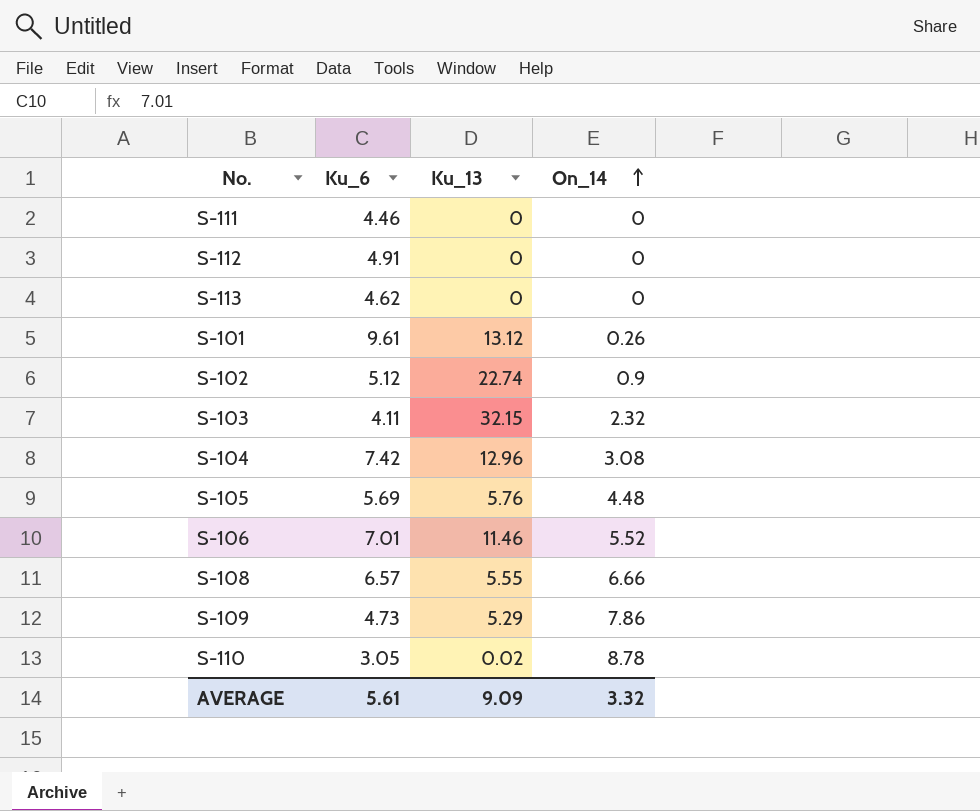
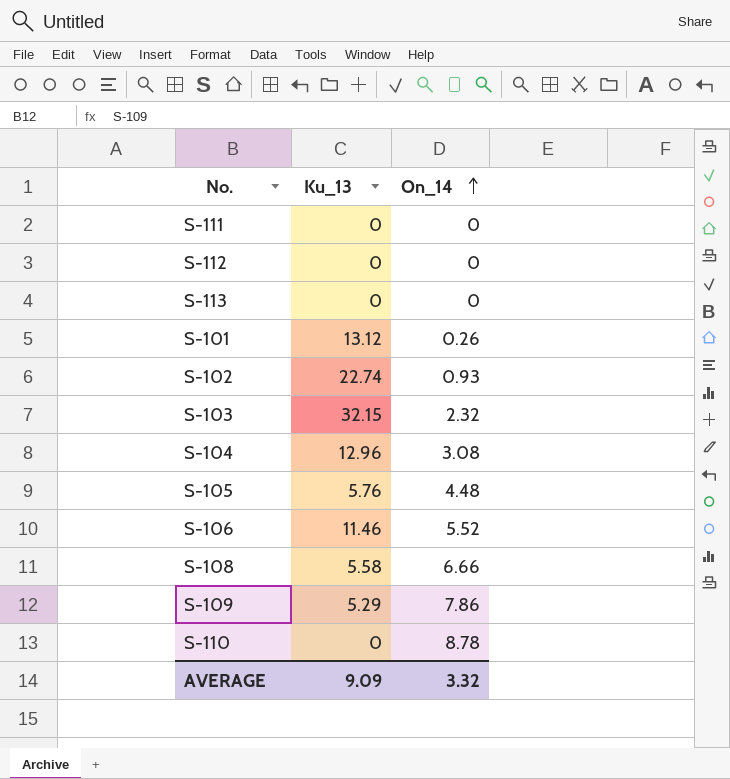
column Ku_6 | position: 2 -> none
S-102 | On_14: 0.9 -> 0.93
S-108 | Ku_13: 5.55 -> 5.58
S-110 | Ku_13: 0.02 -> 0

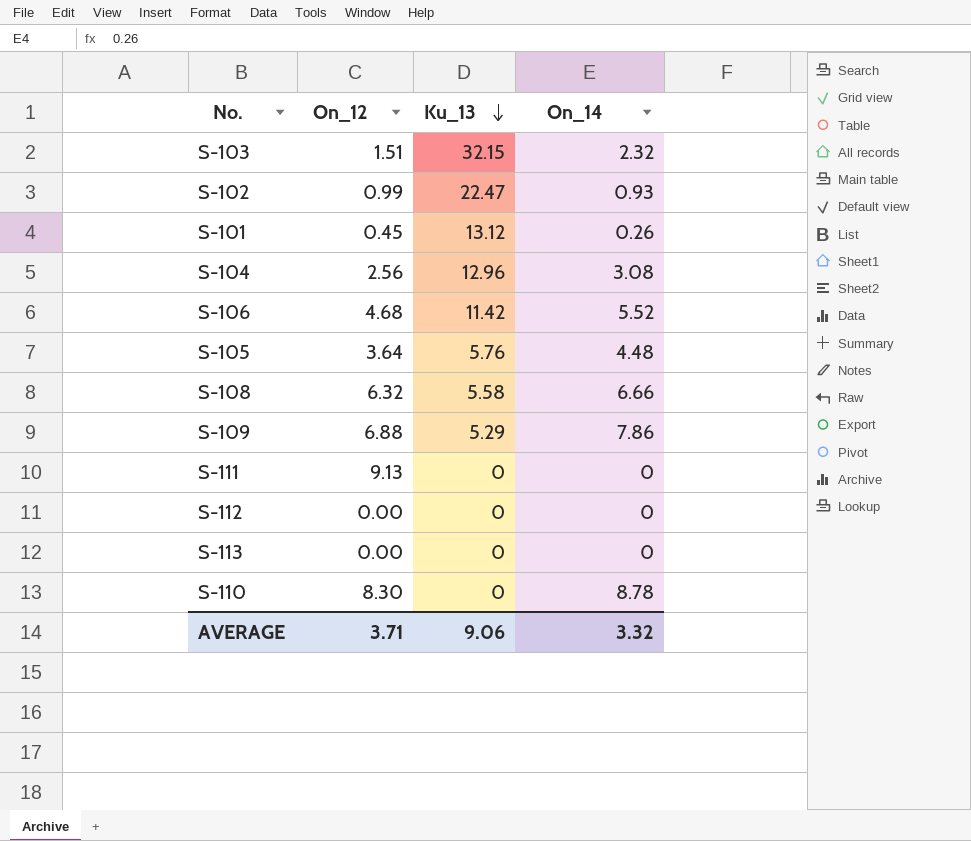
row order: On_14 ascending -> Ku_13 descending
column On_12 | position: none -> 2
S-102 | Ku_13: 22.74 -> 22.47
S-106 | Ku_13: 11.46 -> 11.42
AVERAGE | Ku_13: 9.09 -> 9.06

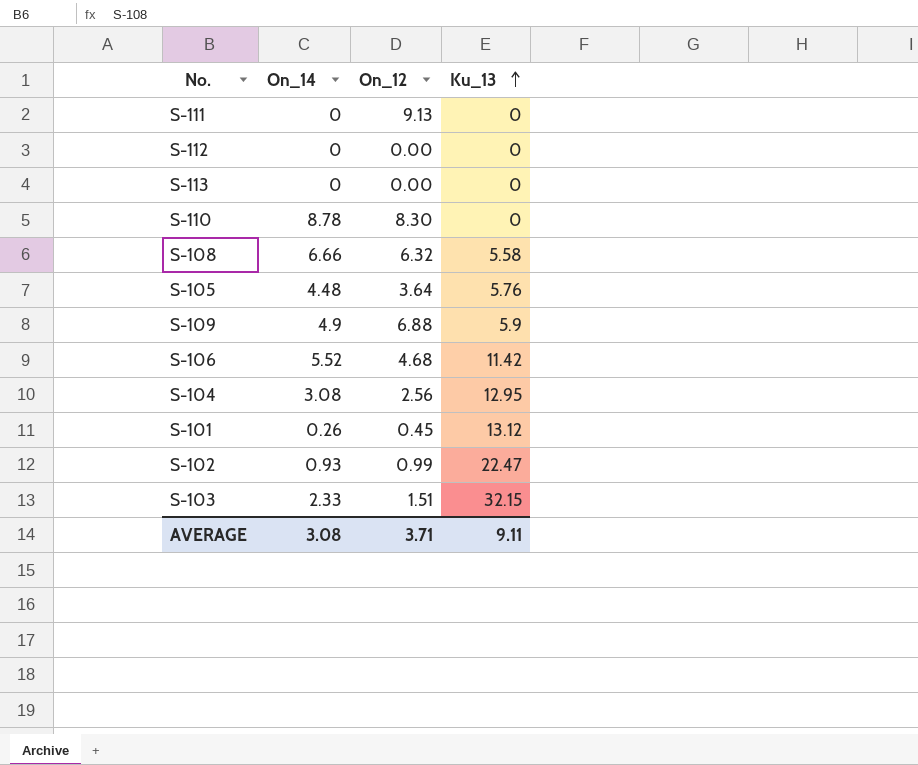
row order: Ku_13 descending -> Ku_13 ascending
column On_14 | position: 4 -> 2
S-109 | On_14: 7.86 -> 4.9
S-109 | Ku_13: 5.29 -> 5.9
S-104 | Ku_13: 12.96 -> 12.95
S-103 | On_14: 2.32 -> 2.33
AVERAGE | On_14: 3.32 -> 3.08
AVERAGE | Ku_13: 9.06 -> 9.11

